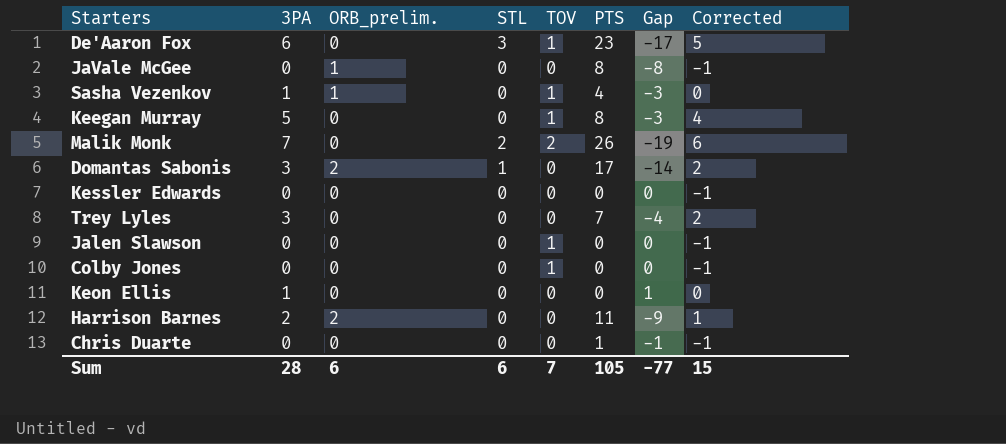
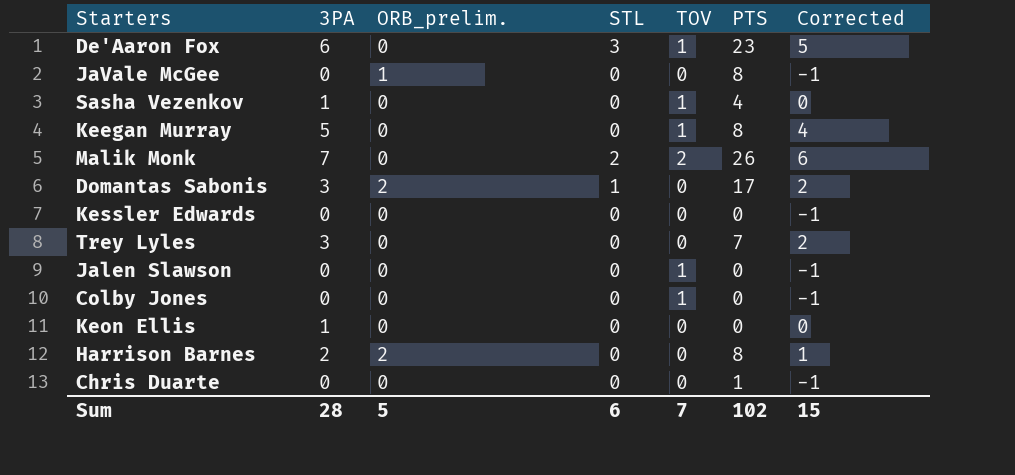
column Gap | formula: [3PA] - [PTS] -> none
Sasha Vezenkov | ORB_prelim.: 1 -> 0
Harrison Barnes | PTS: 11 -> 8
Sum | ORB_prelim.: 6 -> 5
Sum | PTS: 105 -> 102

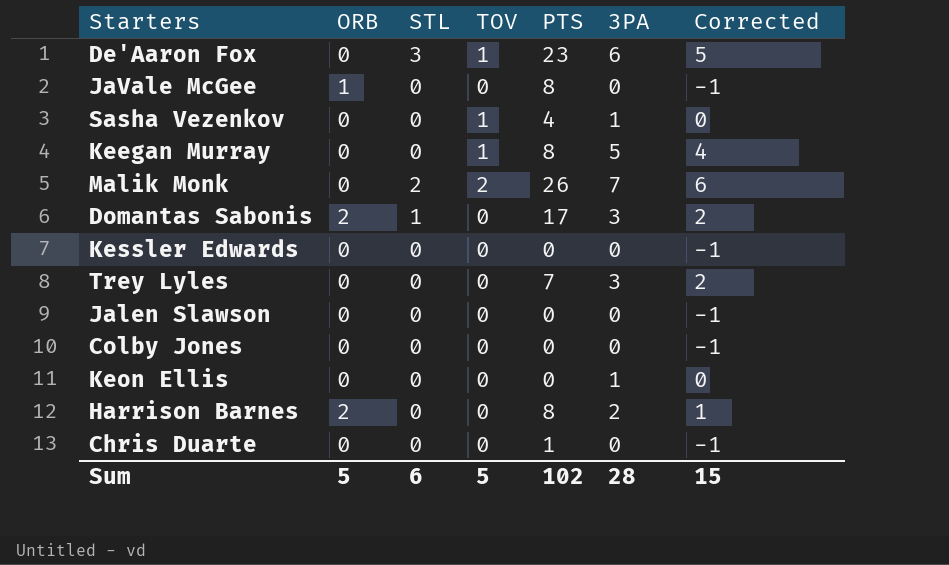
column name: ORB_prelim. -> ORB
column 3PA | position: 2 -> 6
Jalen Slawson | TOV: 1 -> 0
Colby Jones | TOV: 1 -> 0
Sum | TOV: 7 -> 5

